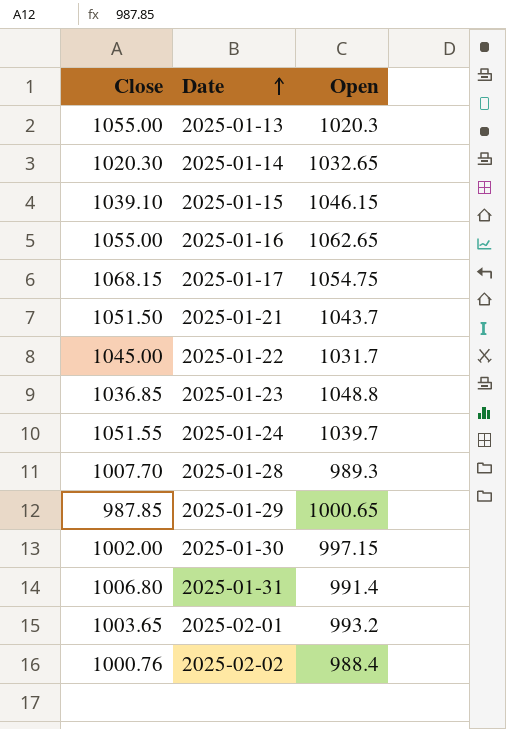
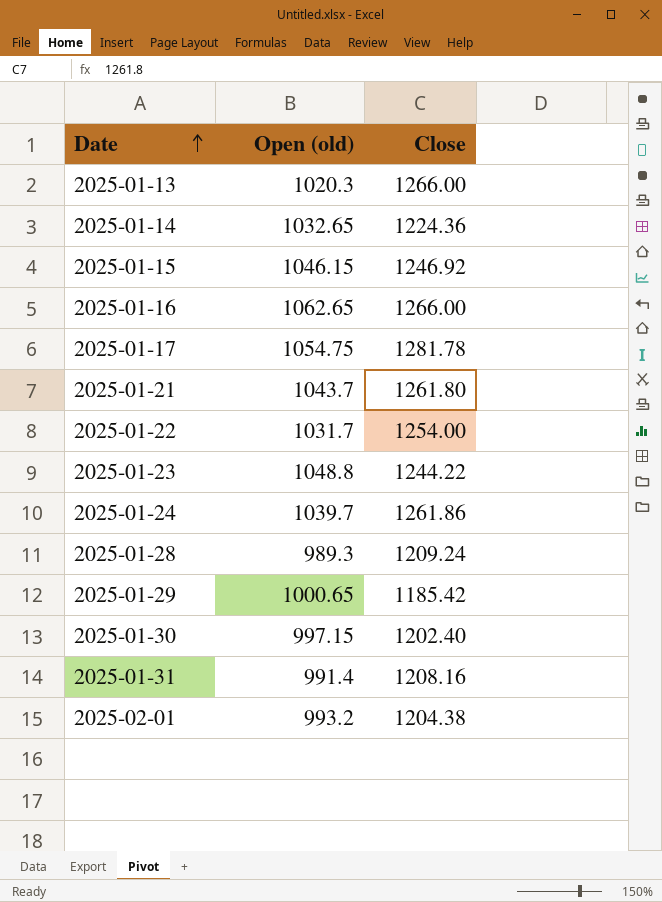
column name: Open -> Open (old)
column Close | position: 1 -> 3
row 2025-02-02: 1000.76 | 988.4 -> none
2025-01-13 | Close: 1055.00 -> 1266.00
2025-01-14 | Close: 1020.30 -> 1224.36
2025-01-15 | Close: 1039.10 -> 1246.92
2025-01-16 | Close: 1055.00 -> 1266.00
2025-01-17 | Close: 1068.15 -> 1281.78
2025-01-21 | Close: 1051.50 -> 1261.80
2025-01-22 | Close: 1045.00 -> 1254.00
2025-01-23 | Close: 1036.85 -> 1244.22
2025-01-24 | Close: 1051.55 -> 1261.86
2025-01-28 | Close: 1007.70 -> 1209.24
2025-01-29 | Close: 987.85 -> 1185.42
2025-01-30 | Close: 1002.00 -> 1202.40
2025-01-31 | Close: 1006.80 -> 1208.16
2025-02-01 | Close: 1003.65 -> 1204.38

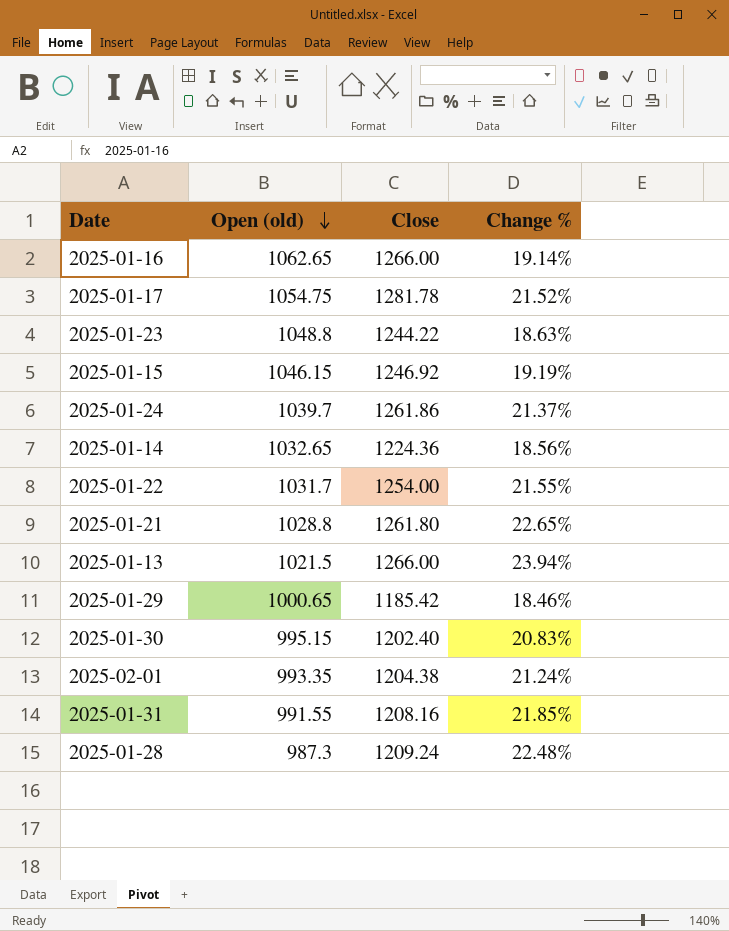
row order: Date ascending -> Open (old) descending
column Change % | formula: none -> ([Close] - [Open (old)]) / [Open (old)]
2025-01-21 | Open (old): 1043.7 -> 1028.8
2025-01-13 | Open (old): 1020.3 -> 1021.5
2025-01-30 | Open (old): 997.15 -> 995.15
2025-02-01 | Open (old): 993.2 -> 993.35
2025-01-31 | Open (old): 991.4 -> 991.55
2025-01-28 | Open (old): 989.3 -> 987.3

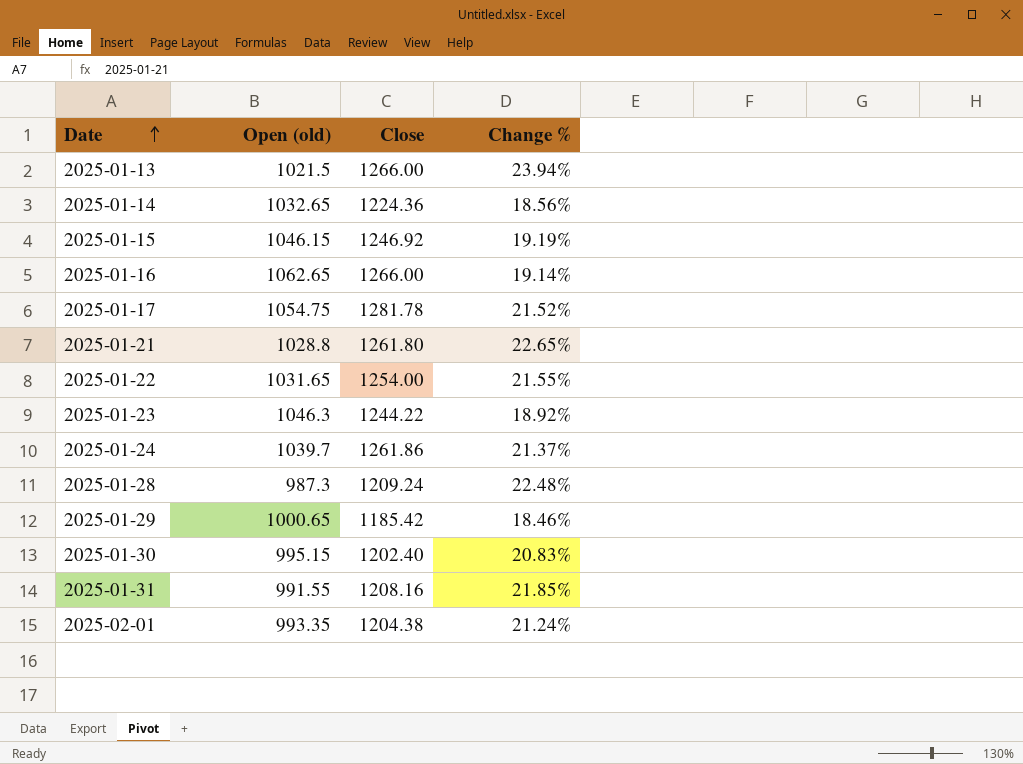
row order: Open (old) descending -> Date ascending
2025-01-22 | Open (old): 1031.7 -> 1031.65
2025-01-23 | Open (old): 1048.8 -> 1046.3
2025-01-23 | Change %: 18.63% -> 18.92%

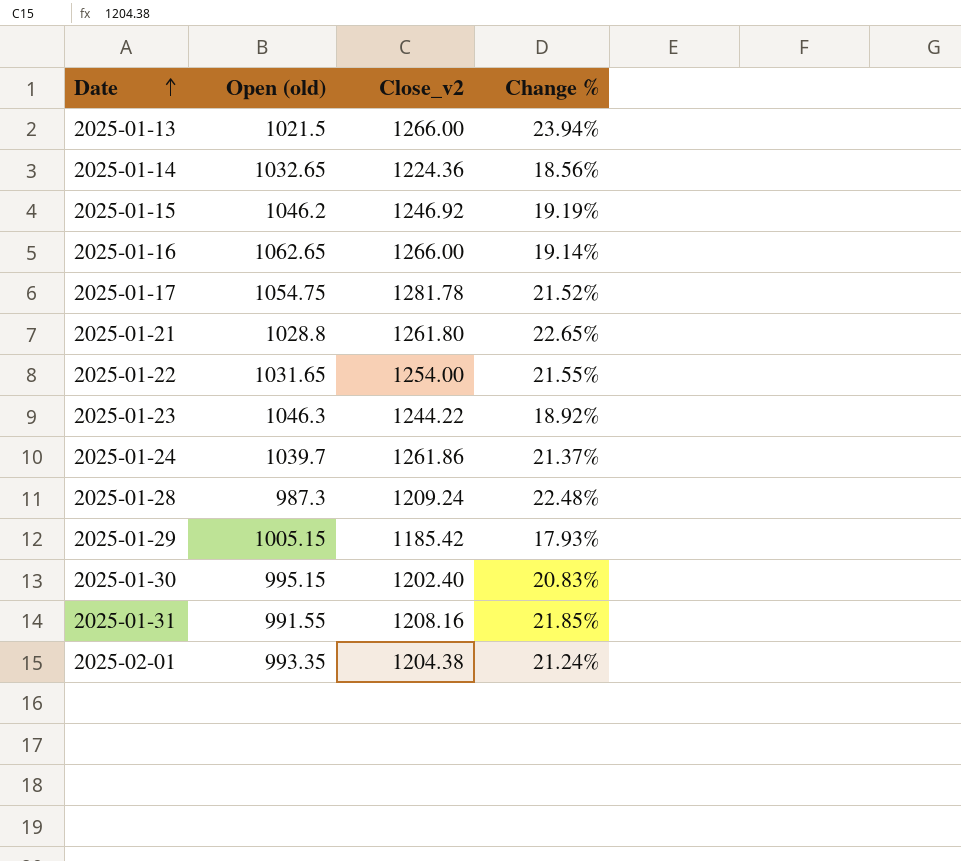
column name: Close -> Close_v2
2025-01-15 | Open (old): 1046.15 -> 1046.2
2025-01-29 | Open (old): 1000.65 -> 1005.15
2025-01-29 | Change %: 18.46% -> 17.93%

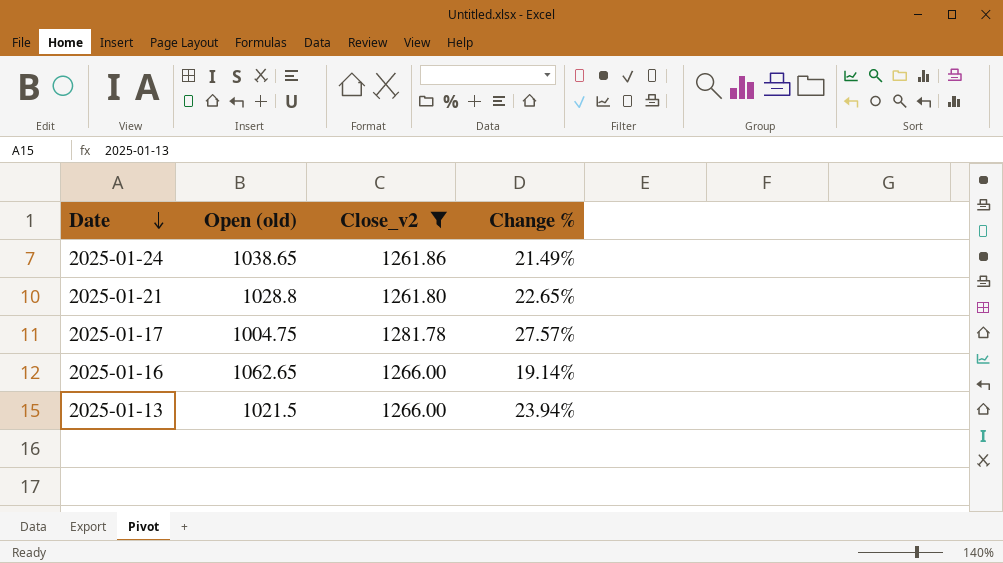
filter: none -> Close_v2 >= 1261.80
row order: Date ascending -> Date descending
2025-01-24 | Open (old): 1039.7 -> 1038.65
2025-01-24 | Change %: 21.37% -> 21.49%
2025-01-17 | Open (old): 1054.75 -> 1004.75
2025-01-17 | Change %: 21.52% -> 27.57%

